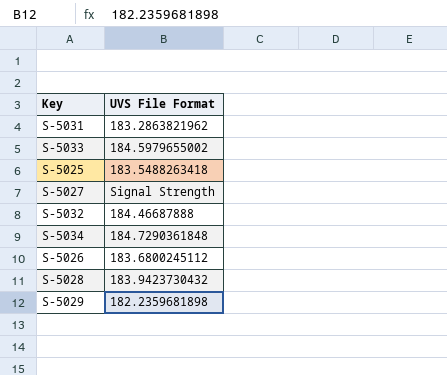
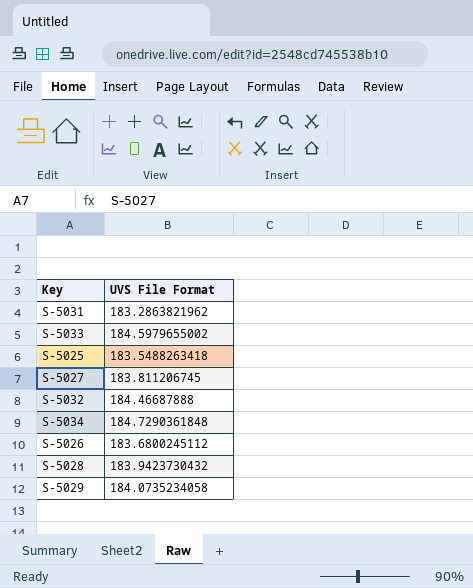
S-5027 | UVS File Format: Signal Strength -> 183.811206745
S-5029 | UVS File Format: 182.2359681898 -> 184.0735234058

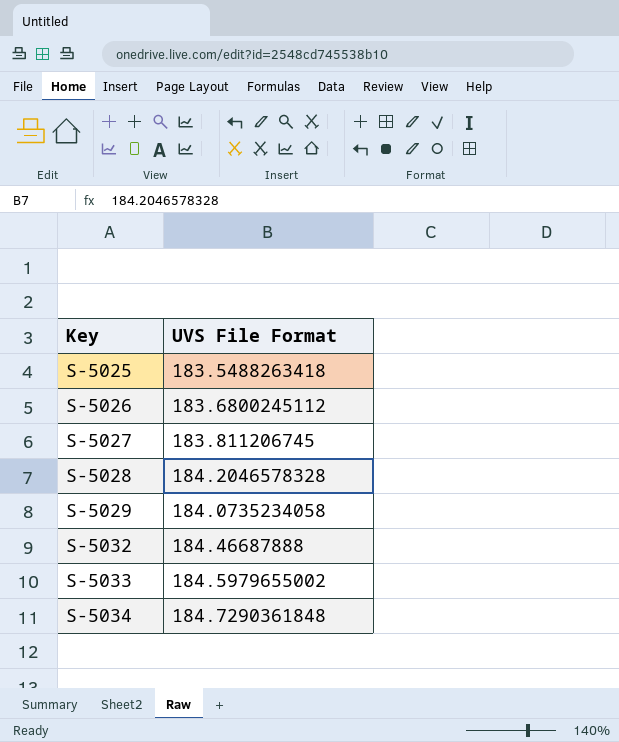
row order: none -> Key ascending
row S-5031: 183.2863821962 -> none
S-5028 | UVS File Format: 183.9423730432 -> 184.2046578328

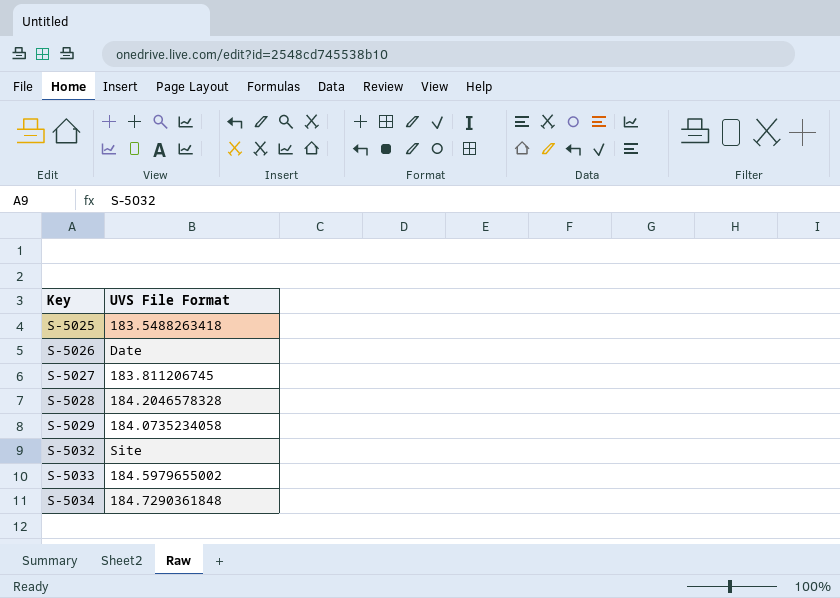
S-5026 | UVS File Format: 183.6800245112 -> Date
S-5032 | UVS File Format: 184.46687888 -> Site

